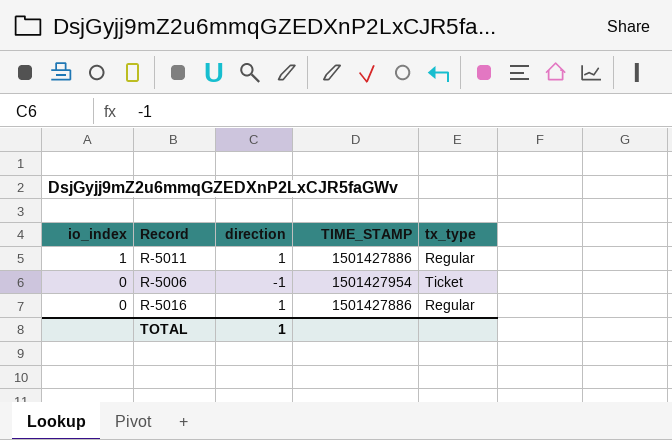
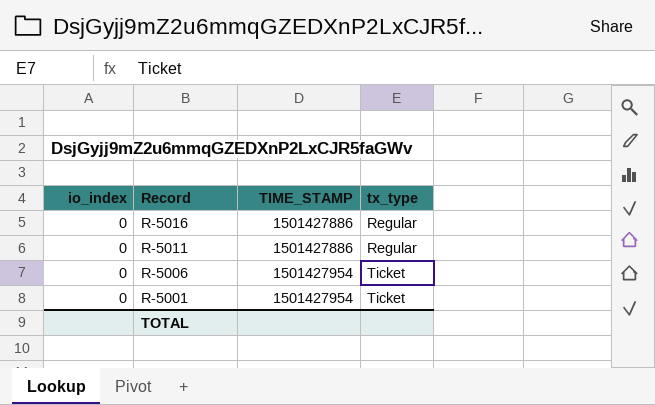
row order: io_index descending -> Record descending
column direction | position: 3 -> none
R-5011 | io_index: 1 -> 0
row R-5001: none -> 0 | 1501427954 | Ticket

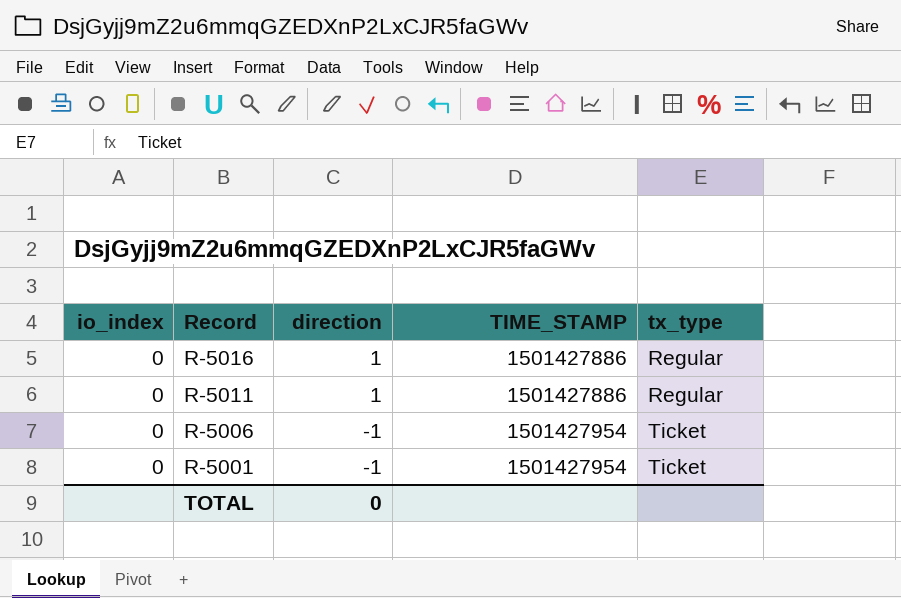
column direction | position: none -> 3

